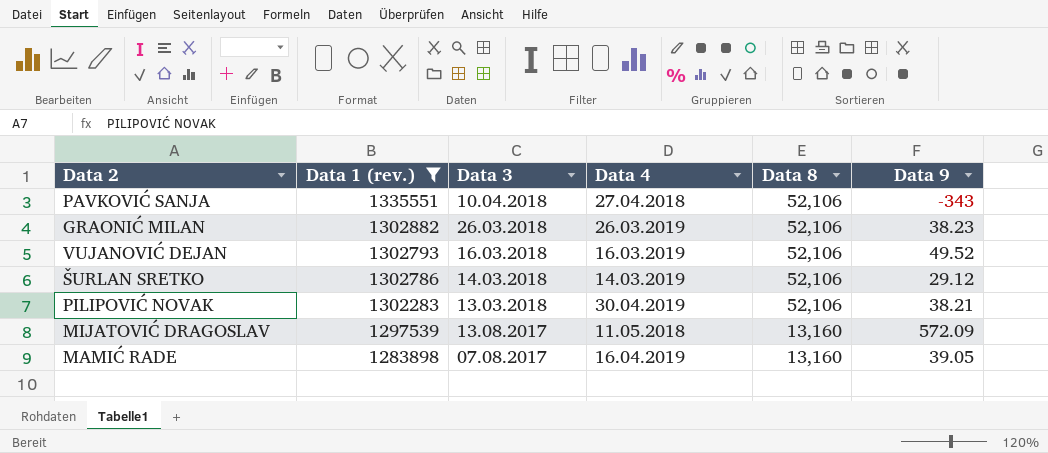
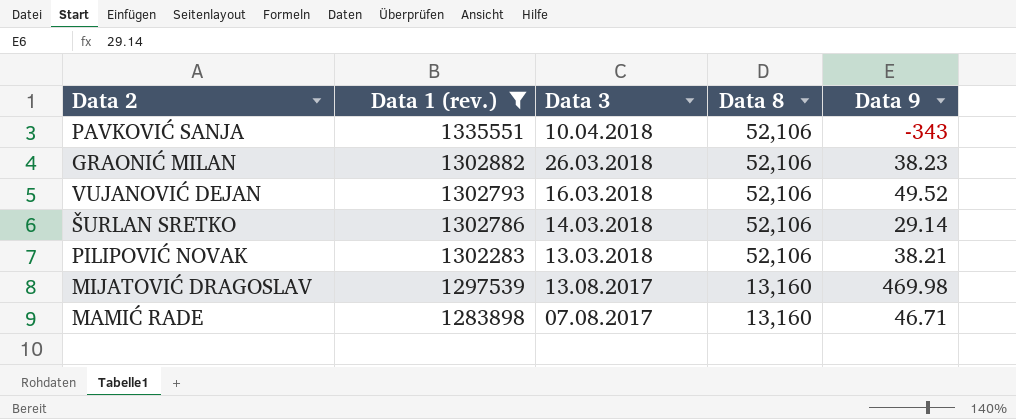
column Data 4 | position: 4 -> none
ŠURLAN SRETKO | Data 9: 29.12 -> 29.14
MIJATOVIĆ DRAGOSLAV | Data 9: 572.09 -> 469.98
MAMIĆ RADE | Data 9: 39.05 -> 46.71

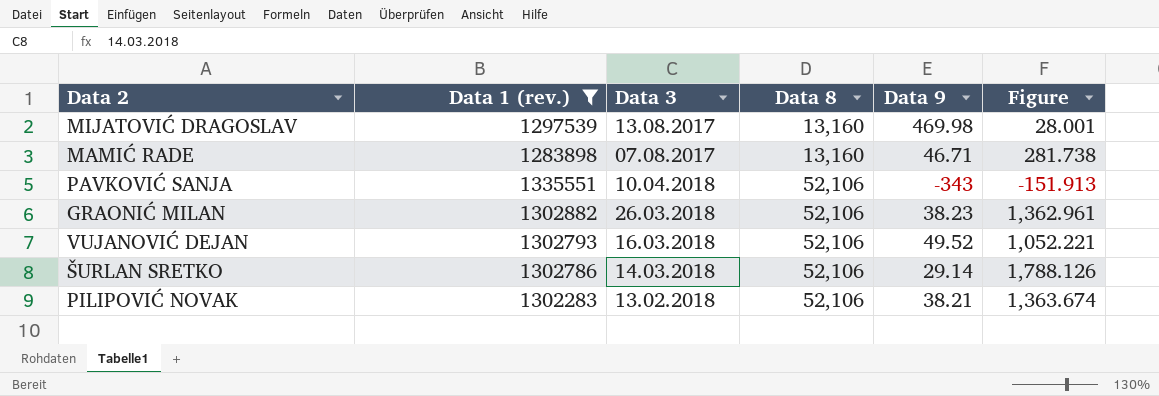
row order: Data 1 (rev.) descending -> Data 8 ascending
column Figure | formula: none -> [Data 8] / [Data 9]
PILIPOVIĆ NOVAK | Data 3: 13.03.2018 -> 13.02.2018

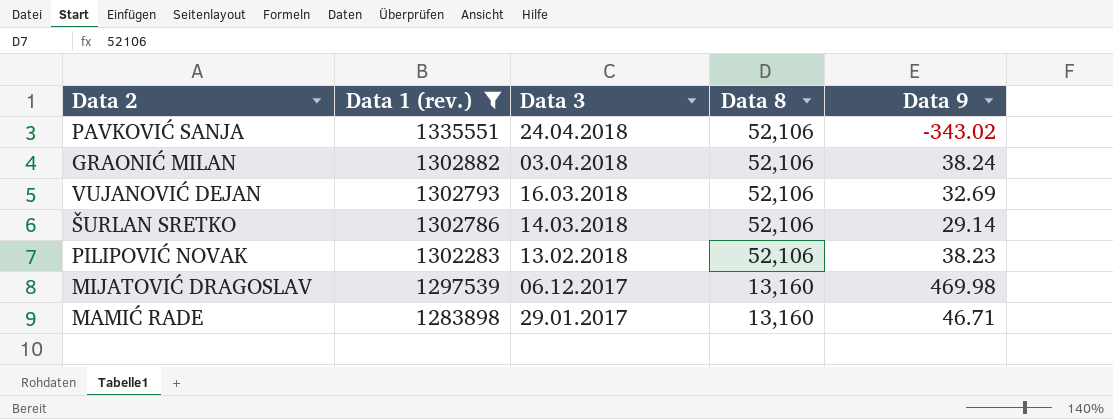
row order: Data 8 ascending -> Data 1 (rev.) descending
column Figure | formula: [Data 8] / [Data 9] -> none
PAVKOVIĆ SANJA | Data 3: 10.04.2018 -> 24.04.2018
PAVKOVIĆ SANJA | Data 9: -343 -> -343.02
GRAONIĆ MILAN | Data 3: 26.03.2018 -> 03.04.2018
GRAONIĆ MILAN | Data 9: 38.23 -> 38.24
VUJANOVIĆ DEJAN | Data 9: 49.52 -> 32.69
PILIPOVIĆ NOVAK | Data 9: 38.21 -> 38.23
MIJATOVIĆ DRAGOSLAV | Data 3: 13.08.2017 -> 06.12.2017
MAMIĆ RADE | Data 3: 07.08.2017 -> 29.01.2017

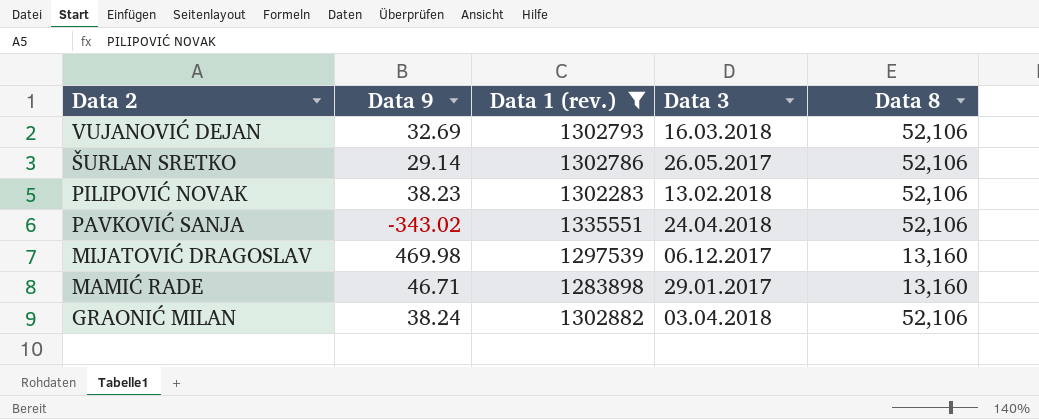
row order: Data 1 (rev.) descending -> Data 2 descending
column Data 9 | position: 5 -> 2
ŠURLAN SRETKO | Data 3: 14.03.2018 -> 26.05.2017

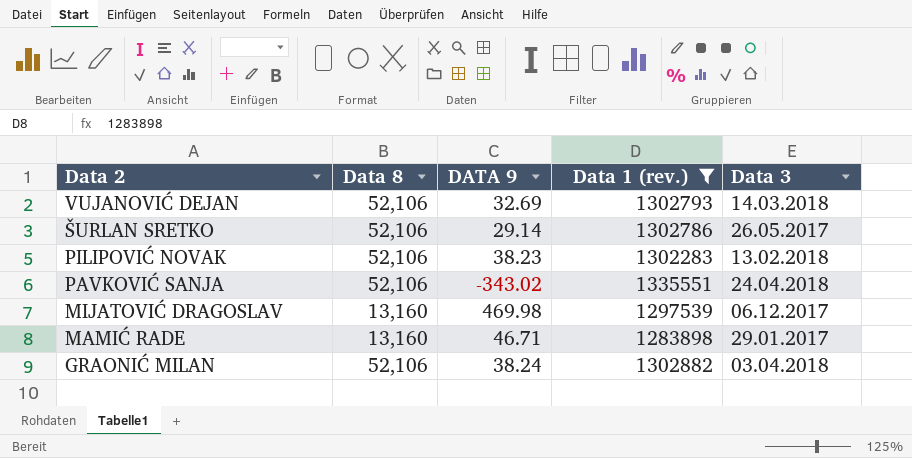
column Data 8 | position: 5 -> 2
column name: Data 9 -> DATA 9
VUJANOVIĆ DEJAN | Data 3: 16.03.2018 -> 14.03.2018

